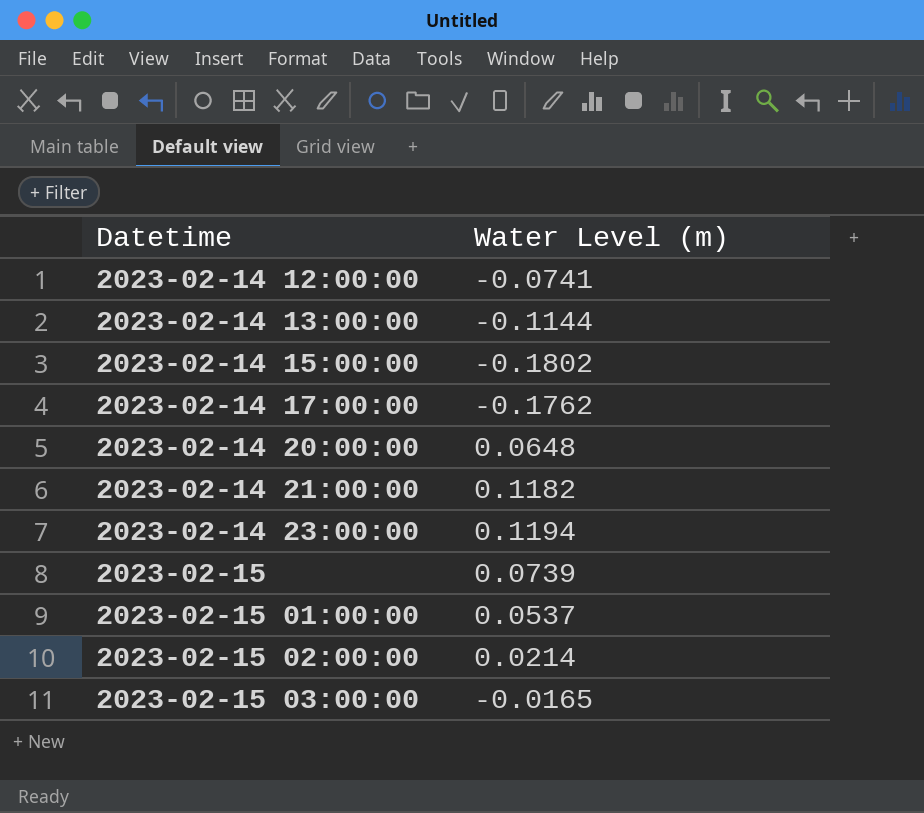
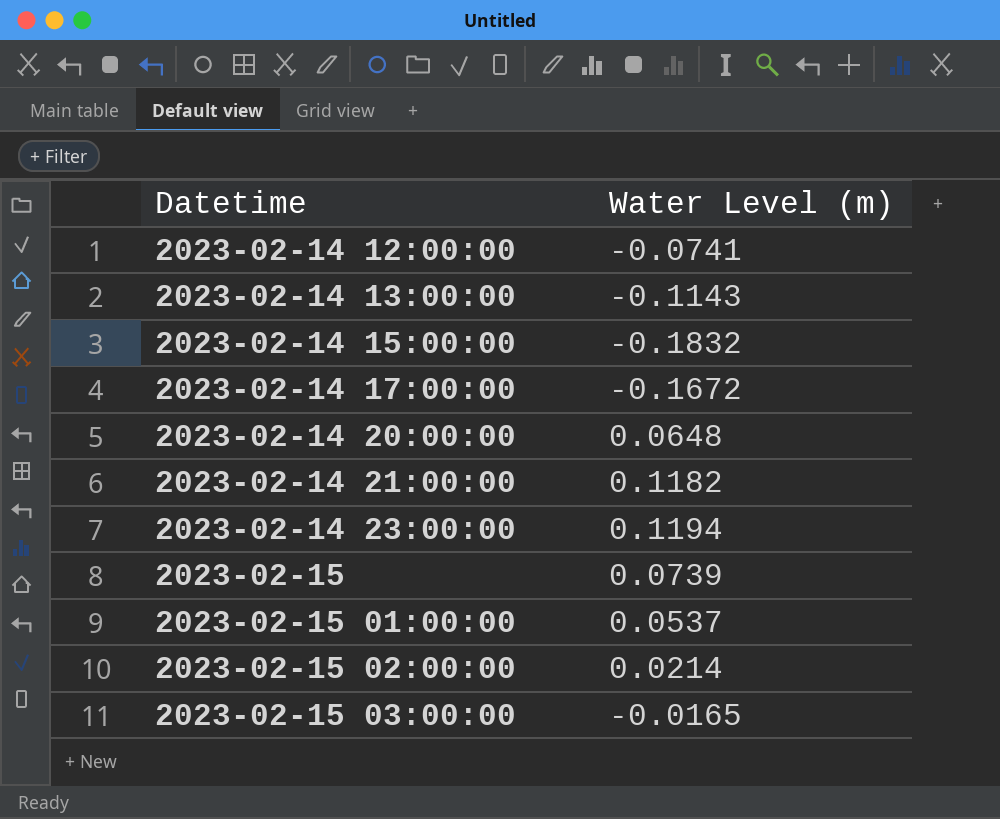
2023-02-14 13:00:00 | Water Level (m): -0.1144 -> -0.1143
2023-02-14 15:00:00 | Water Level (m): -0.1802 -> -0.1832
2023-02-14 17:00:00 | Water Level (m): -0.1762 -> -0.1672

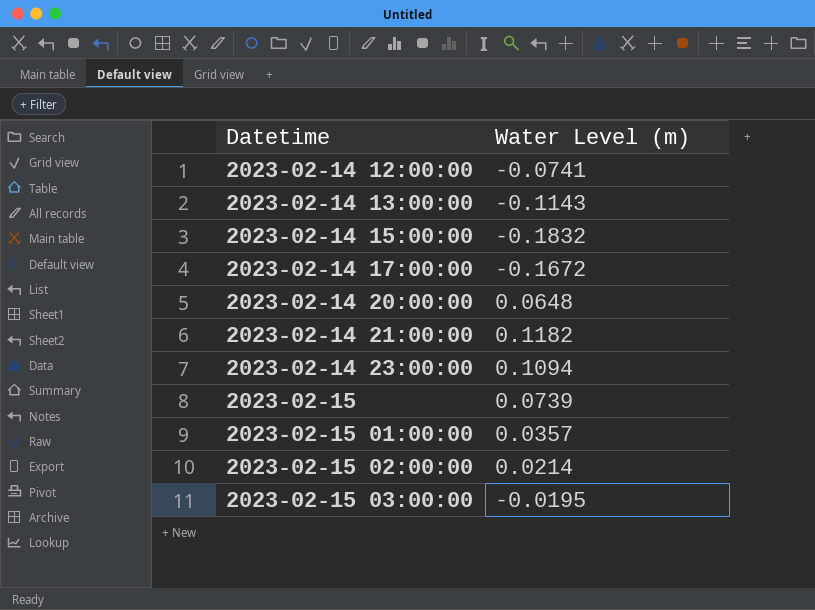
2023-02-14 23:00:00 | Water Level (m): 0.1194 -> 0.1094
2023-02-15 01:00:00 | Water Level (m): 0.0537 -> 0.0357
2023-02-15 03:00:00 | Water Level (m): -0.0165 -> -0.0195

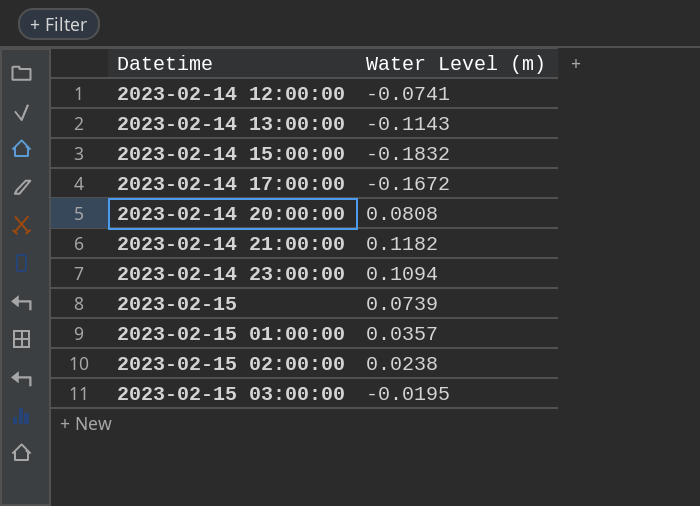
2023-02-14 20:00:00 | Water Level (m): 0.0648 -> 0.0808
2023-02-15 02:00:00 | Water Level (m): 0.0214 -> 0.0238

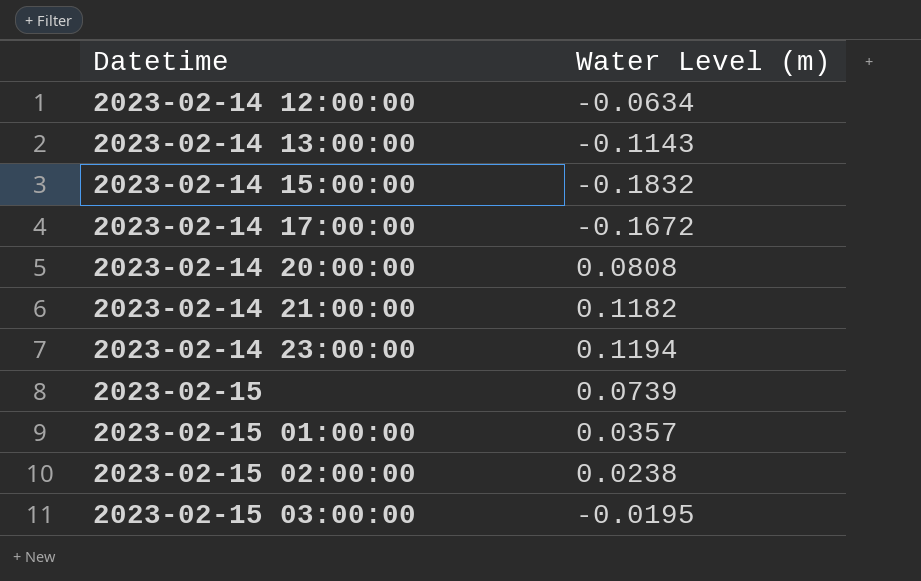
2023-02-14 12:00:00 | Water Level (m): -0.0741 -> -0.0634
2023-02-14 23:00:00 | Water Level (m): 0.1094 -> 0.1194

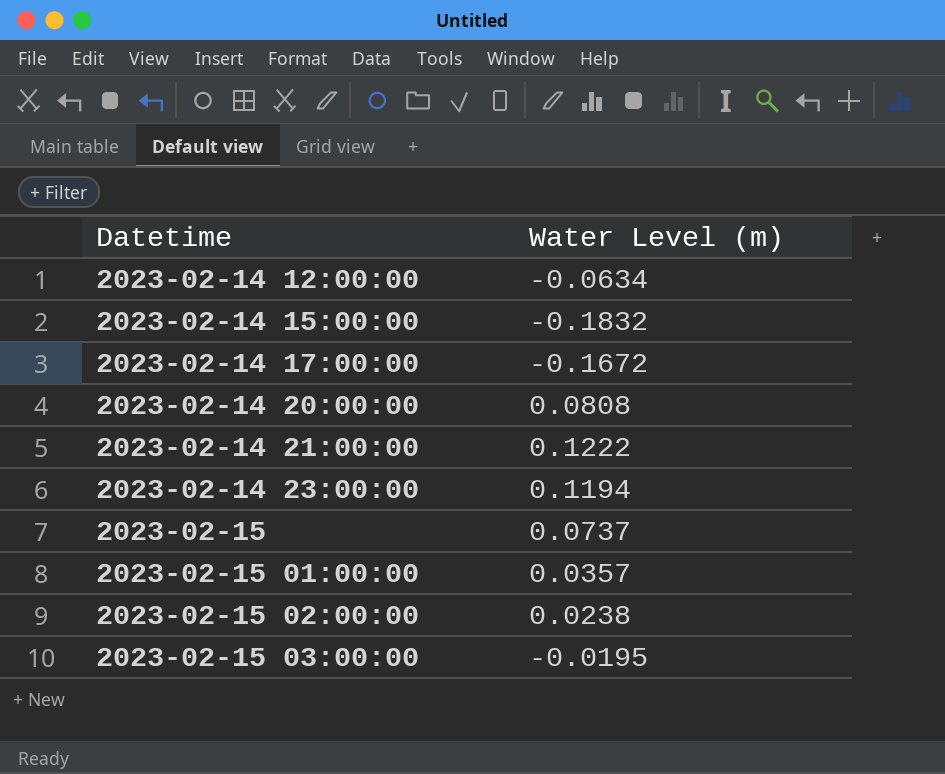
row 2023-02-14 13:00:00: -0.1143 -> none
2023-02-14 21:00:00 | Water Level (m): 0.1182 -> 0.1222
2023-02-15 | Water Level (m): 0.0739 -> 0.0737

